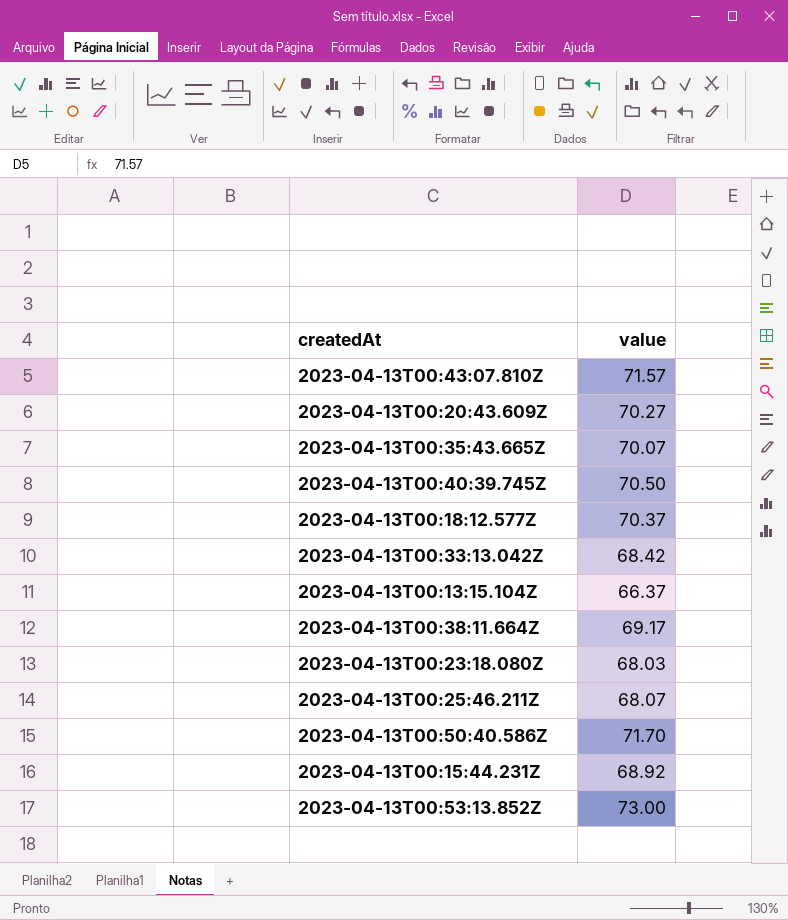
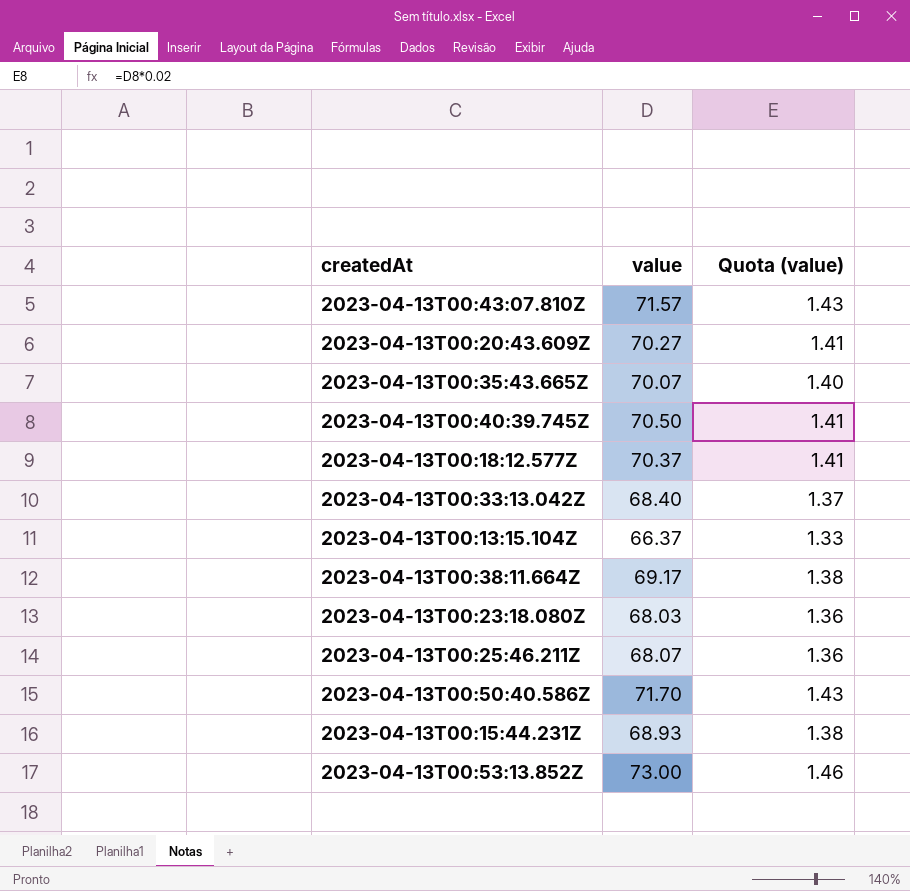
column Quota (value) | formula: none -> [value] * 0.02
2023-04-13T00:33:13.042Z | value: 68.42 -> 68.40
2023-04-13T00:15:44.231Z | value: 68.92 -> 68.93

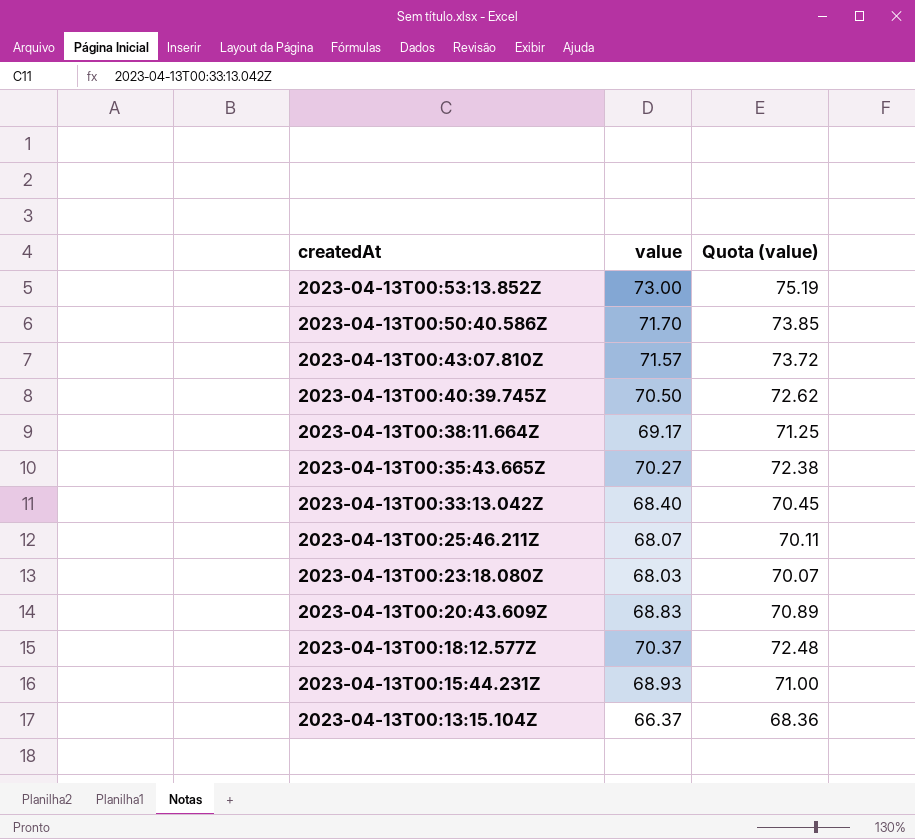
row order: none -> createdAt descending
column Quota (value) | formula: [value] * 0.02 -> [value] * 1.03
2023-04-13T00:35:43.665Z | value: 70.07 -> 70.27
2023-04-13T00:20:43.609Z | value: 70.27 -> 68.83

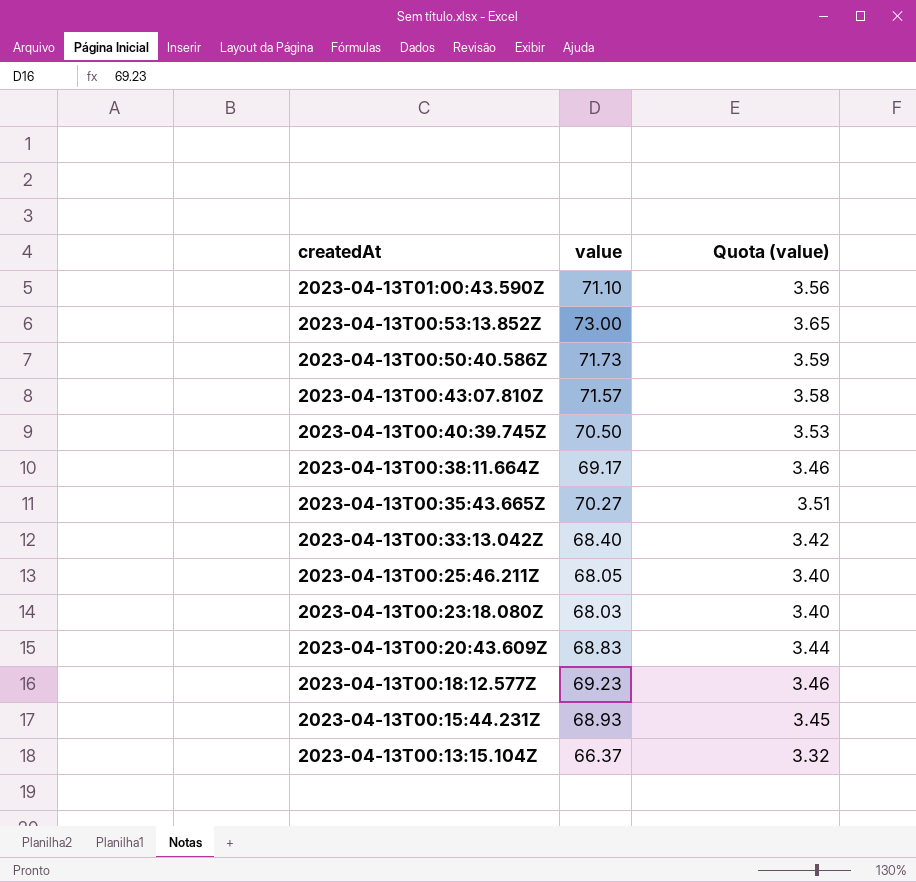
column Quota (value) | formula: [value] * 1.03 -> [value] * 0.05
row 2023-04-13T01:00:43.590Z: none -> 71.10 | 3.56
2023-04-13T00:50:40.586Z | value: 71.70 -> 71.73
2023-04-13T00:25:46.211Z | value: 68.07 -> 68.05
2023-04-13T00:18:12.577Z | value: 70.37 -> 69.23

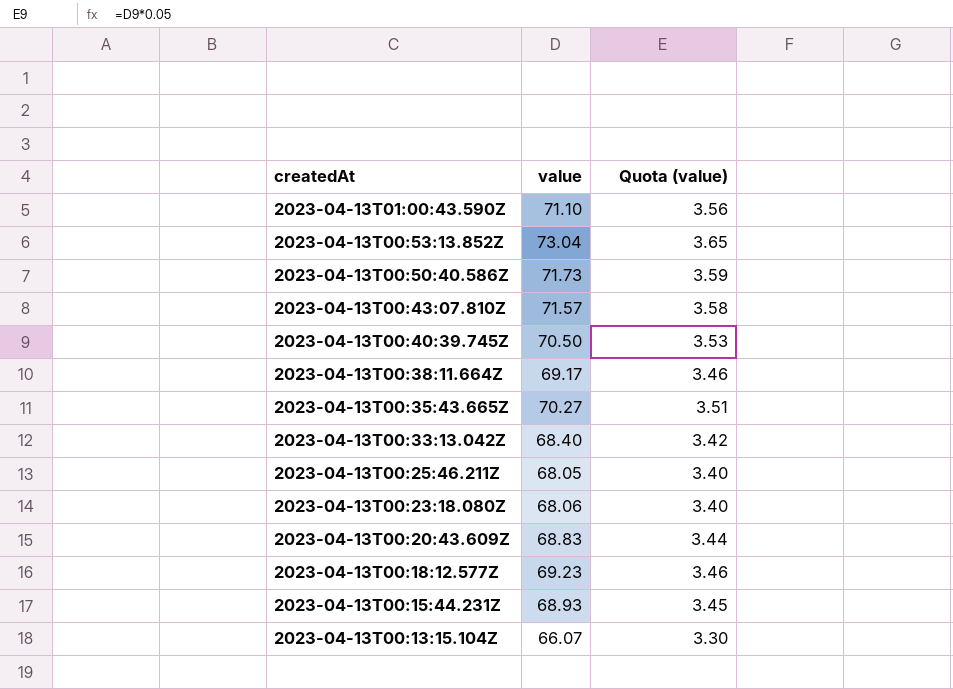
2023-04-13T00:53:13.852Z | value: 73.00 -> 73.04
2023-04-13T00:23:18.080Z | value: 68.03 -> 68.06
2023-04-13T00:13:15.104Z | value: 66.37 -> 66.07
2023-04-13T00:13:15.104Z | Quota (value): 3.32 -> 3.30

